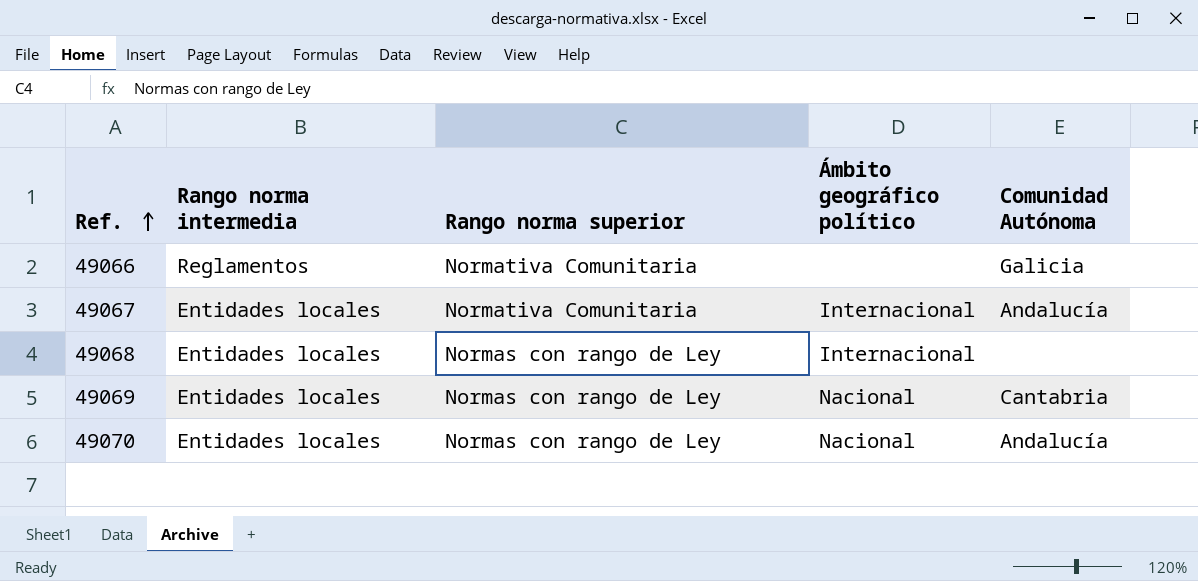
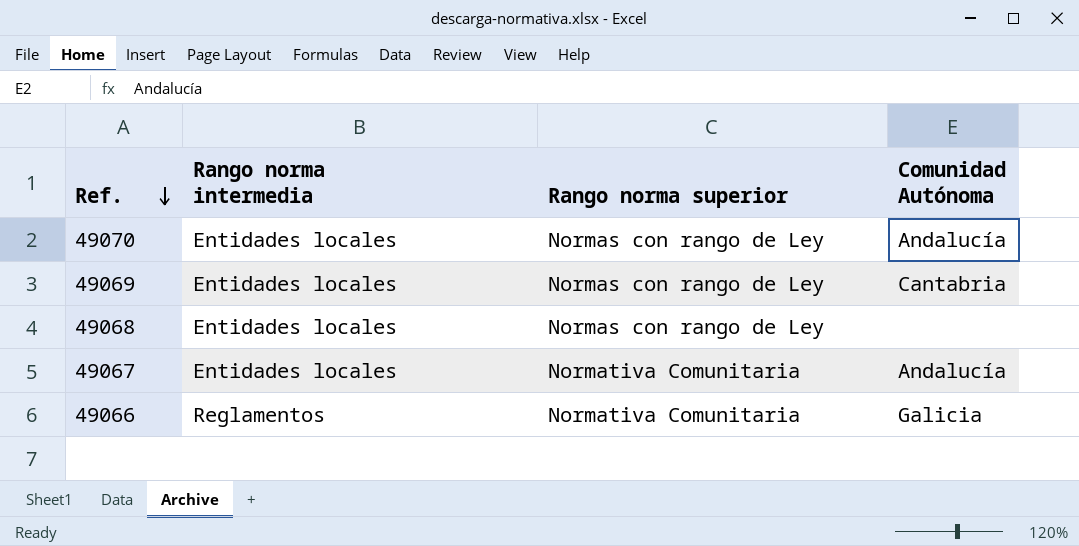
row order: Ref. ascending -> Ref. descending
column Ámbito geográfico político | position: 4 -> none

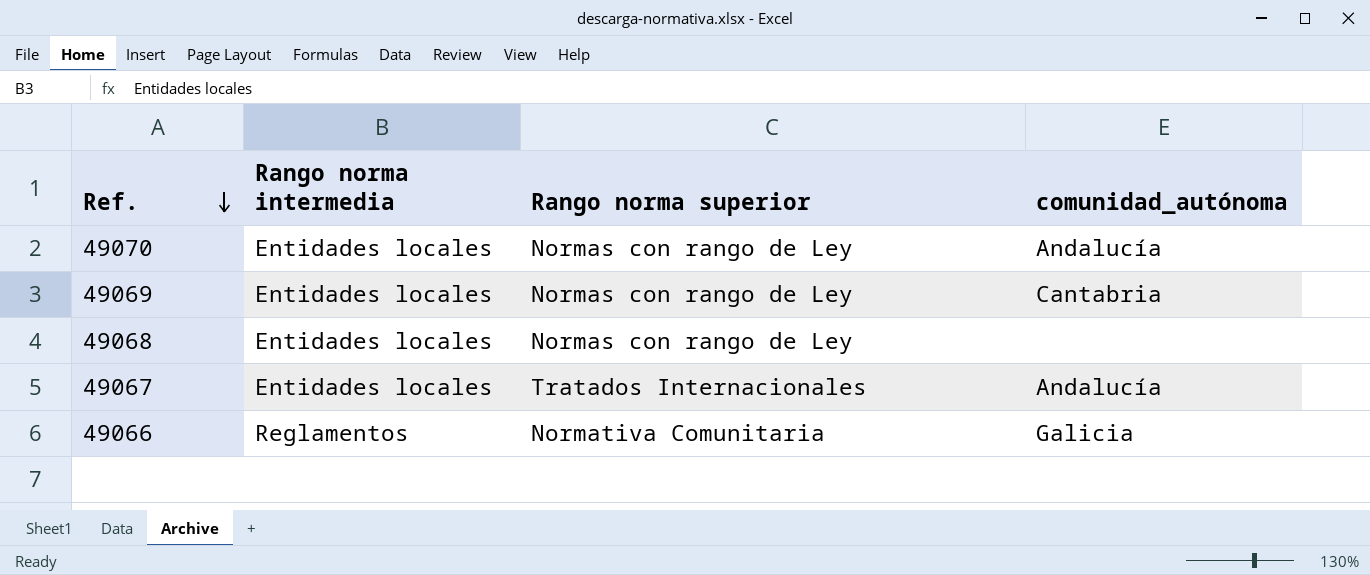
column name: Comunidad Autónoma -> comunidad_autónoma
49067 | Rango norma superior: Normativa Comunitaria -> Tratados Internacionales

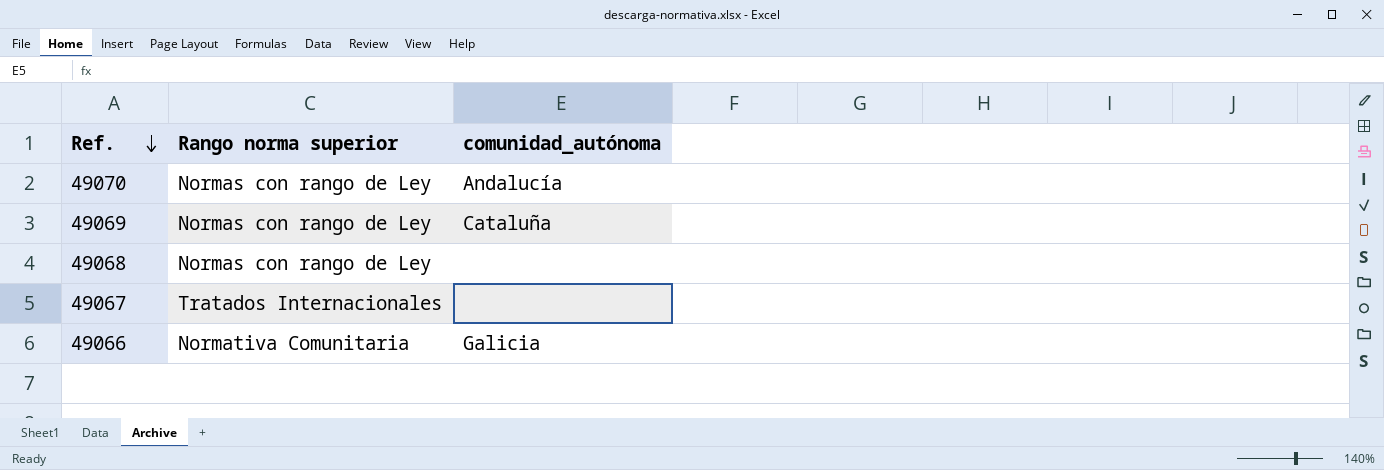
column Rango norma intermedia | position: 2 -> none
49069 | comunidad_autónoma: Cantabria -> Cataluña
49067 | comunidad_autónoma: Andalucía -> none

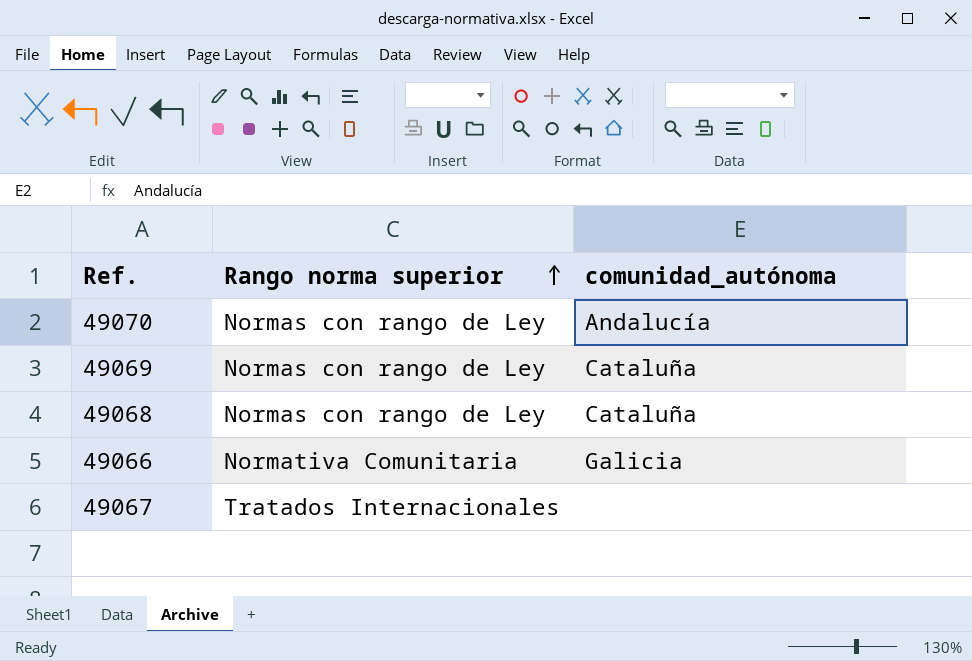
row order: Ref. descending -> Rango norma superior ascending
49068 | comunidad_autónoma: none -> Cataluña

